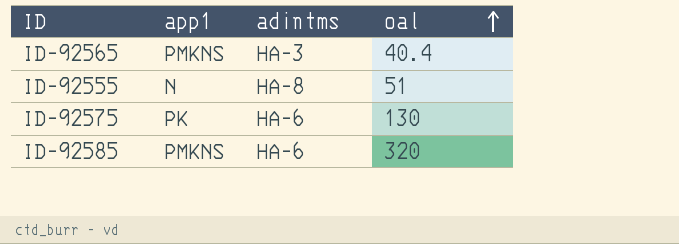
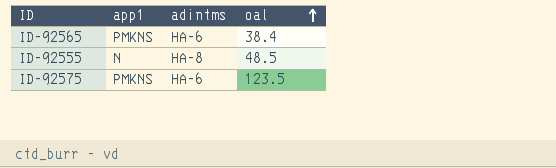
row ID-92585: PMKNS | HA-6 | 320 -> none
ID-92565 | adintms: HA-3 -> HA-6
ID-92565 | oal: 40.4 -> 38.4
ID-92555 | oal: 51 -> 48.5
ID-92575 | app1: PK -> PMKNS
ID-92575 | oal: 130 -> 123.5

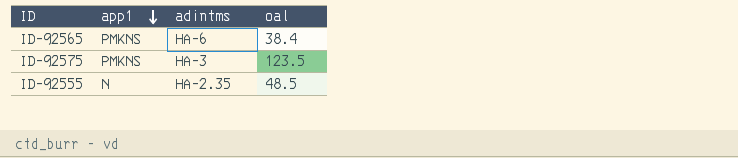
row order: oal ascending -> app1 descending
ID-92575 | adintms: HA-6 -> HA-3
ID-92555 | adintms: HA-8 -> HA-2.35

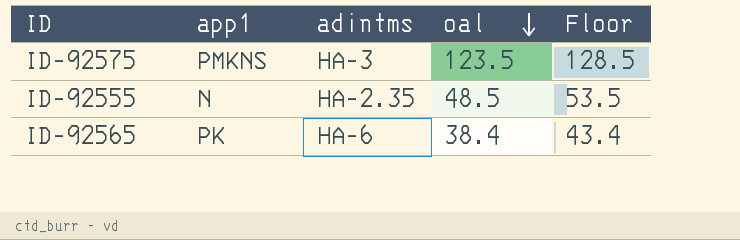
row order: app1 descending -> oal descending
column Floor | formula: none -> [oal] + 5
ID-92565 | app1: PMKNS -> PK

